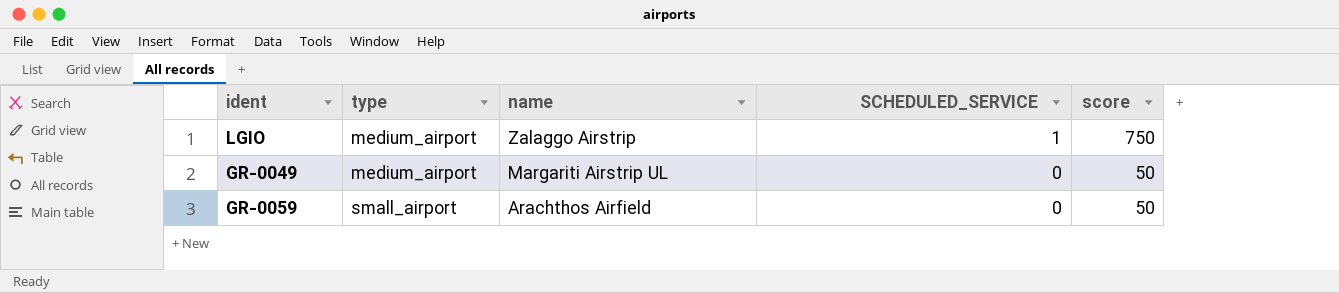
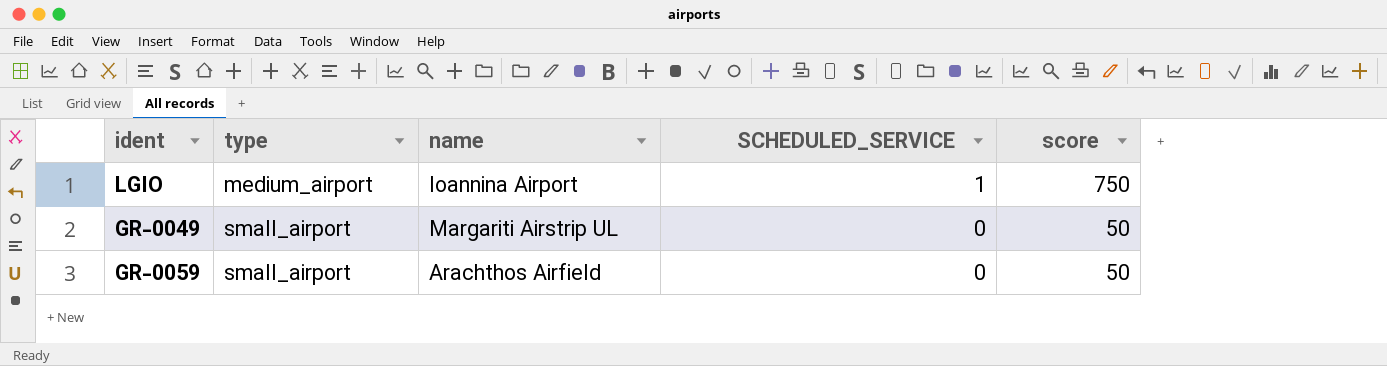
LGIO | name: Zalaggo Airstrip -> Ioannina Airport
GR-0049 | type: medium_airport -> small_airport

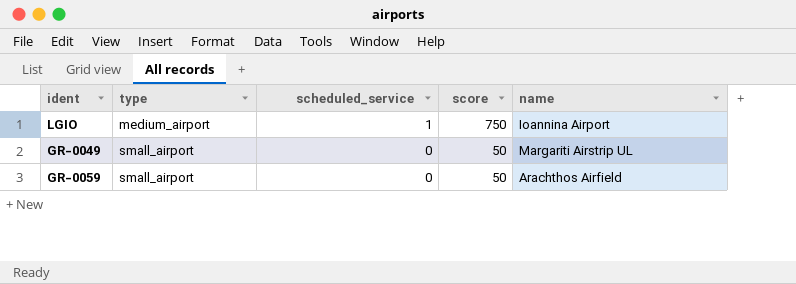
column name: SCHEDULED_SERVICE -> scheduled_service
column name | position: 3 -> 5

